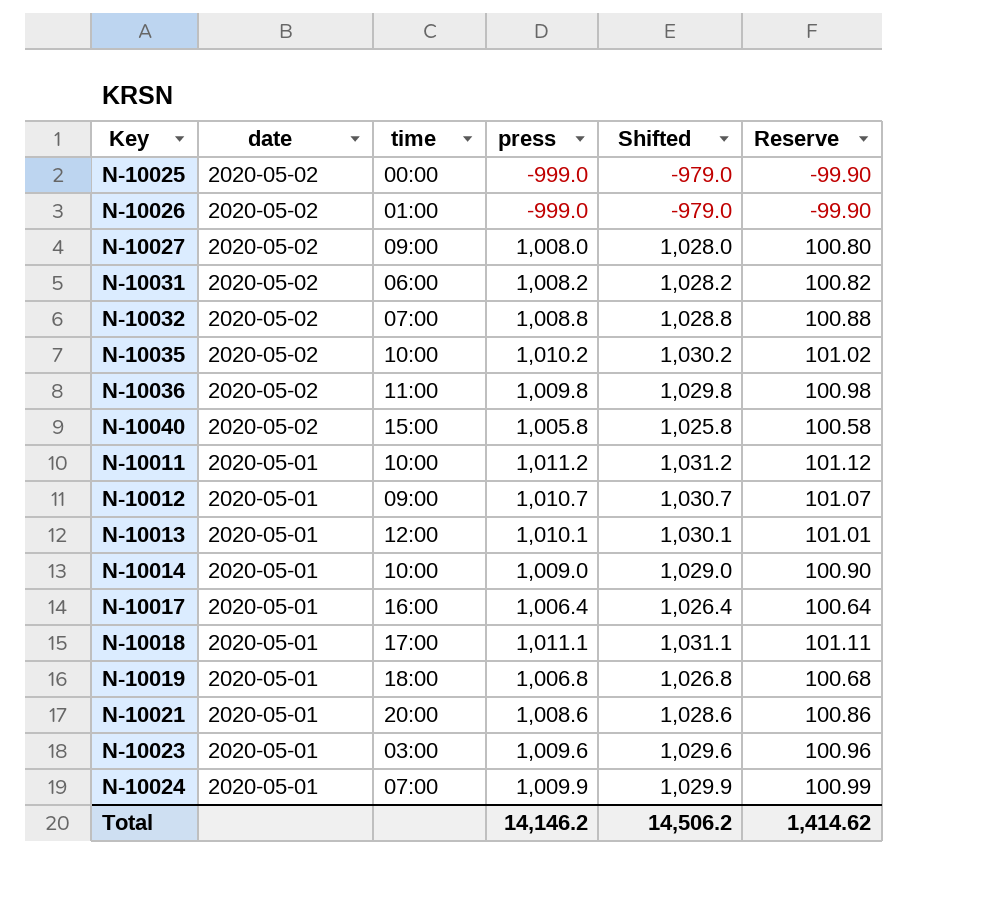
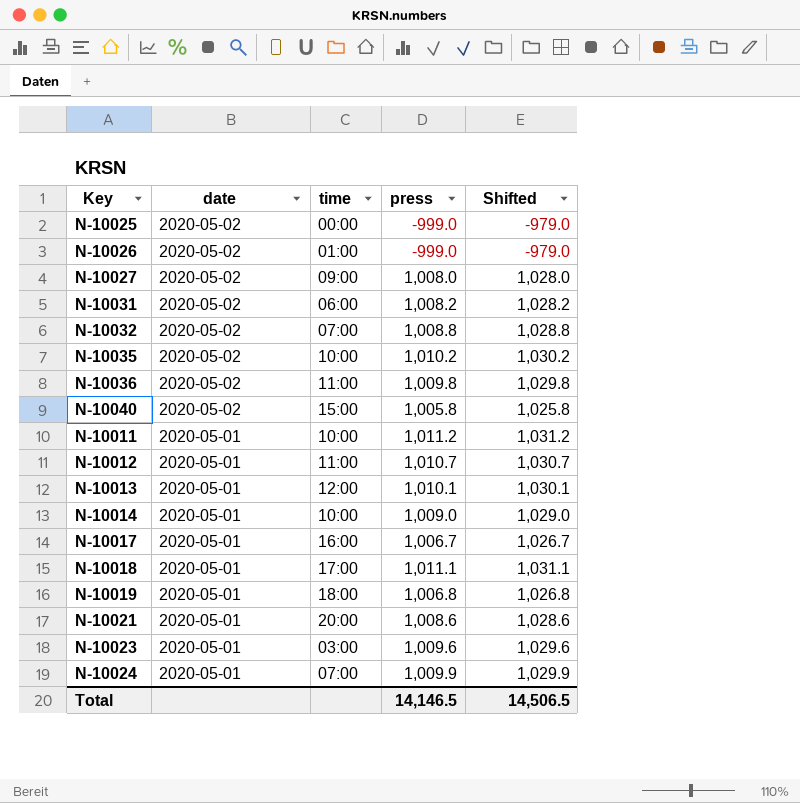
column Reserve | formula: [press] * 0.1 -> none
N-10012 | time: 09:00 -> 11:00
N-10017 | press: 1,006.4 -> 1,006.7
N-10017 | Shifted: 1,026.4 -> 1,026.7
Total | press: 14,146.2 -> 14,146.5
Total | Shifted: 14,506.2 -> 14,506.5

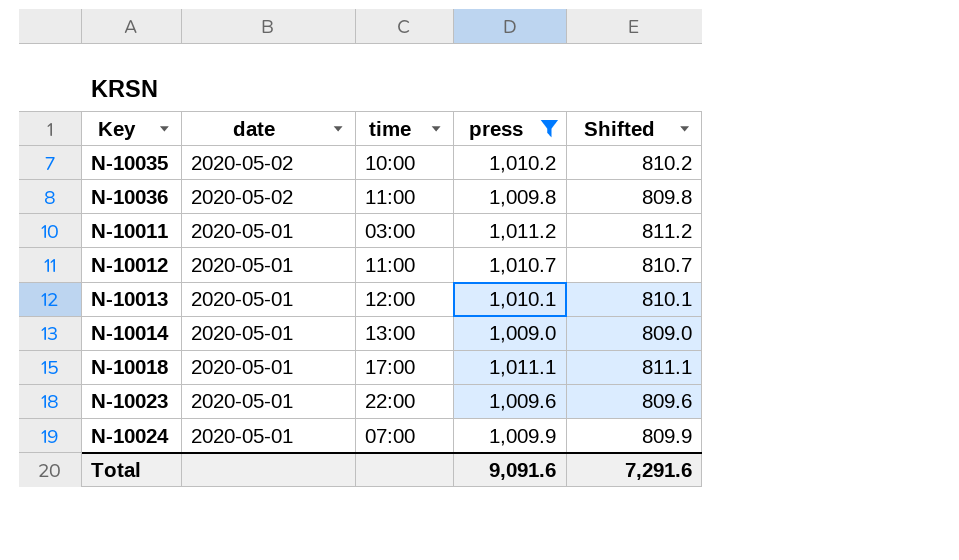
filter: none -> press >= 1,009.0
column Shifted | formula: [press] + 20 -> [press] - 200
N-10011 | time: 10:00 -> 03:00
N-10014 | time: 10:00 -> 13:00
N-10023 | time: 03:00 -> 22:00
Total | press: 14,146.5 -> 9,091.6
Total | Shifted: 14,506.5 -> 7,291.6

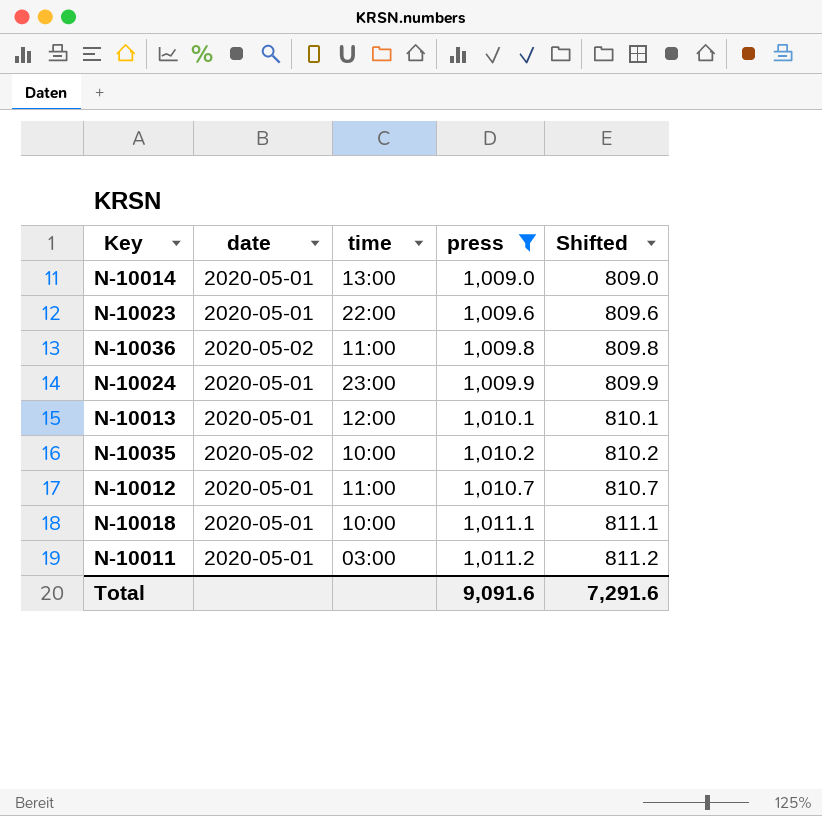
row order: date descending -> press ascending
N-10024 | time: 07:00 -> 23:00
N-10018 | time: 17:00 -> 10:00

